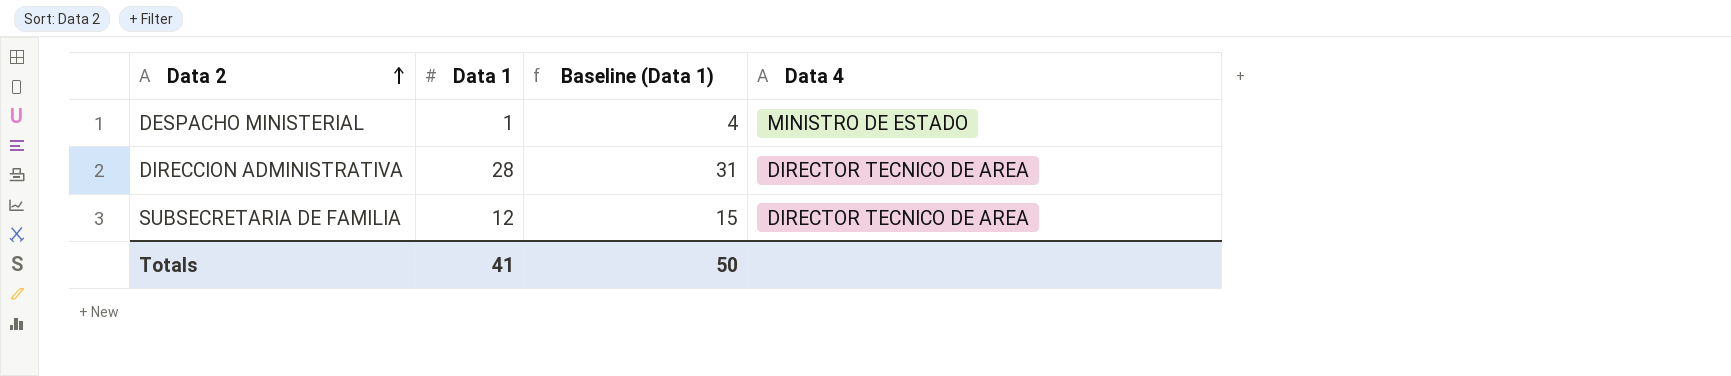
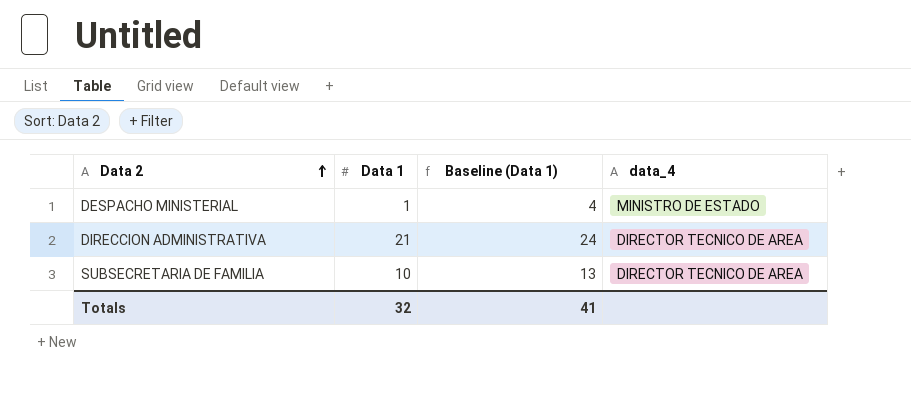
column name: Data 4 -> data_4
DIRECCION ADMINISTRATIVA | Data 1: 28 -> 21
DIRECCION ADMINISTRATIVA | Baseline (Data 1): 31 -> 24
SUBSECRETARIA DE FAMILIA | Data 1: 12 -> 10
SUBSECRETARIA DE FAMILIA | Baseline (Data 1): 15 -> 13
Totals | Data 1: 41 -> 32
Totals | Baseline (Data 1): 50 -> 41

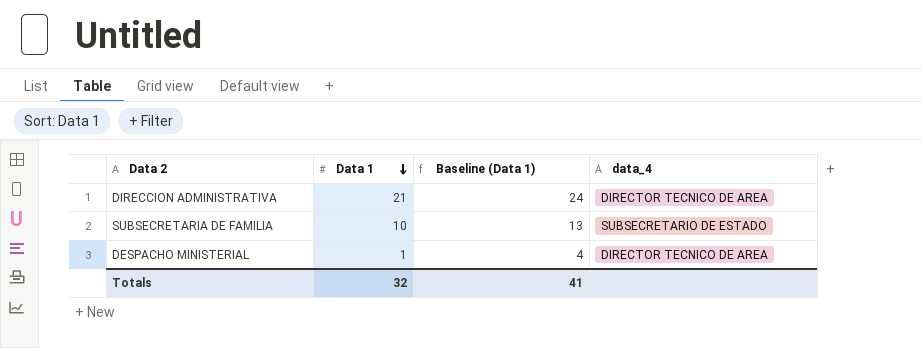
row order: Data 2 ascending -> Data 1 descending
SUBSECRETARIA DE FAMILIA | data_4: DIRECTOR TECNICO DE AREA -> SUBSECRETARIO DE ESTADO
DESPACHO MINISTERIAL | data_4: MINISTRO DE ESTADO -> DIRECTOR TECNICO DE AREA

